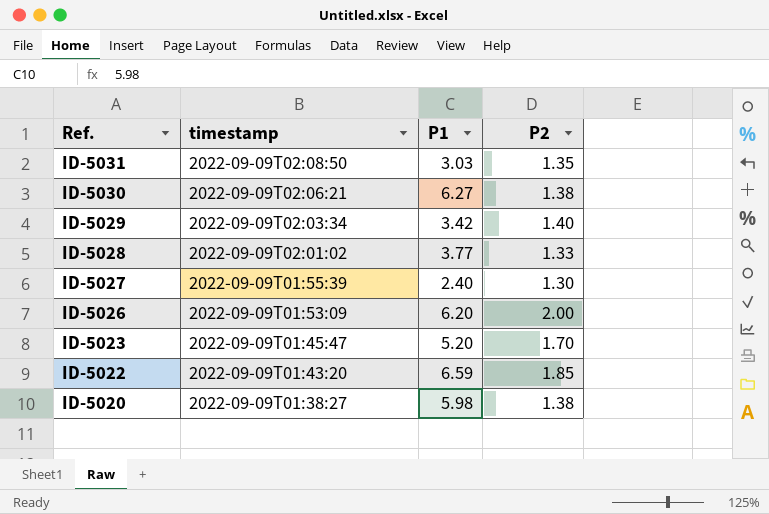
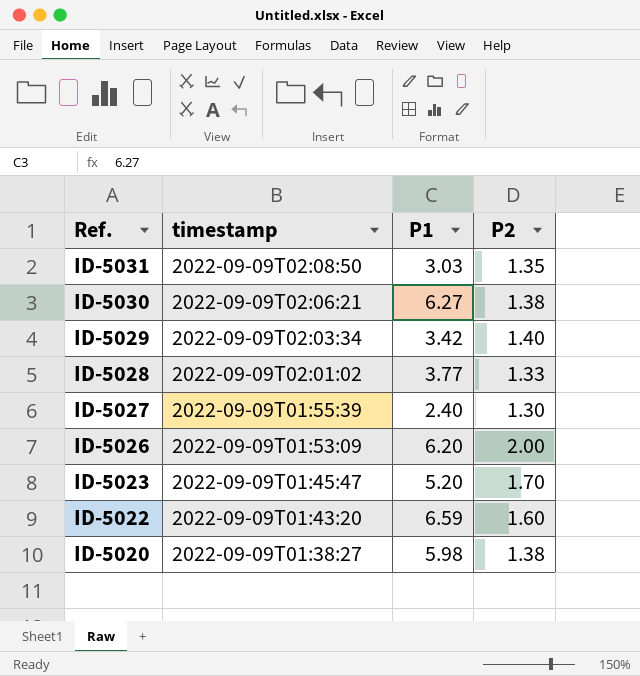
ID-5022 | P2: 1.85 -> 1.60

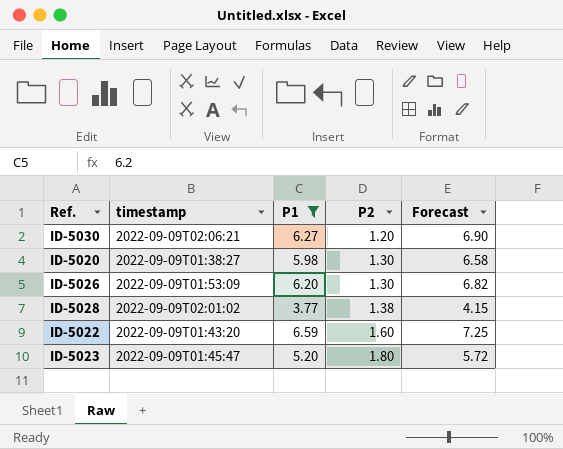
filter: none -> P1 >= 3.77
row order: Ref. descending -> P2 ascending
column Forecast | formula: none -> [P1] * 1.1
ID-5030 | P2: 1.38 -> 1.20
ID-5020 | P2: 1.38 -> 1.30
ID-5026 | P2: 2.00 -> 1.30
ID-5028 | P2: 1.33 -> 1.38
ID-5023 | P2: 1.70 -> 1.80

